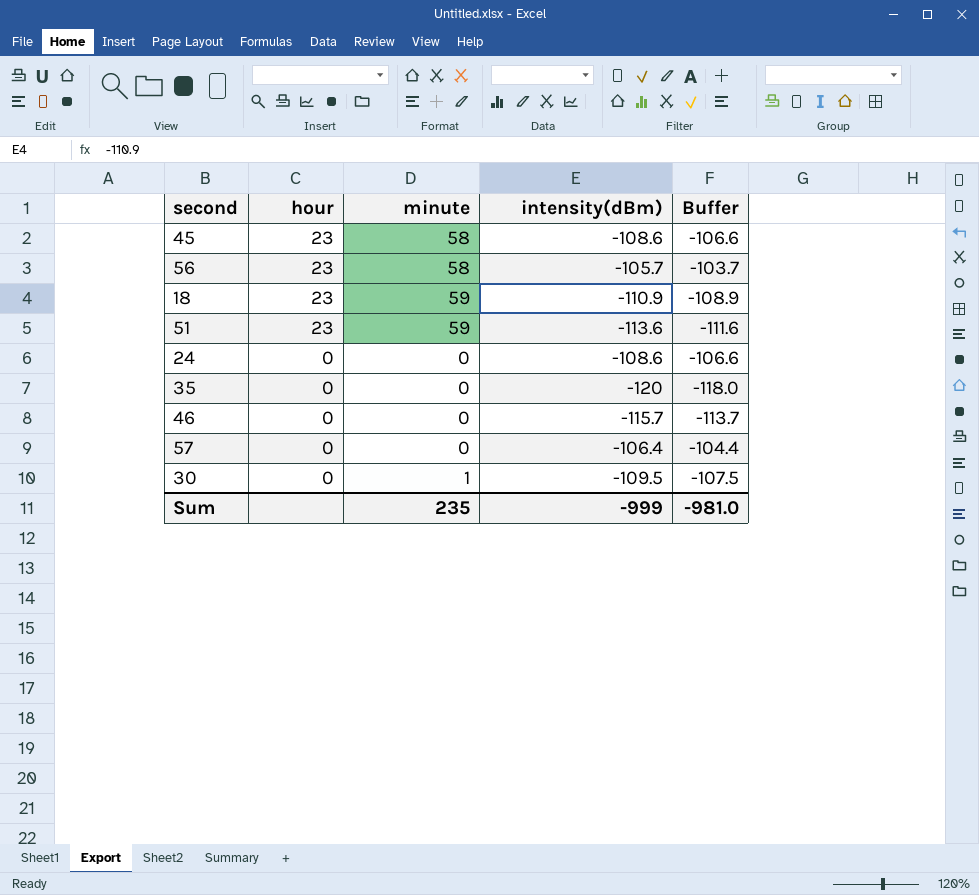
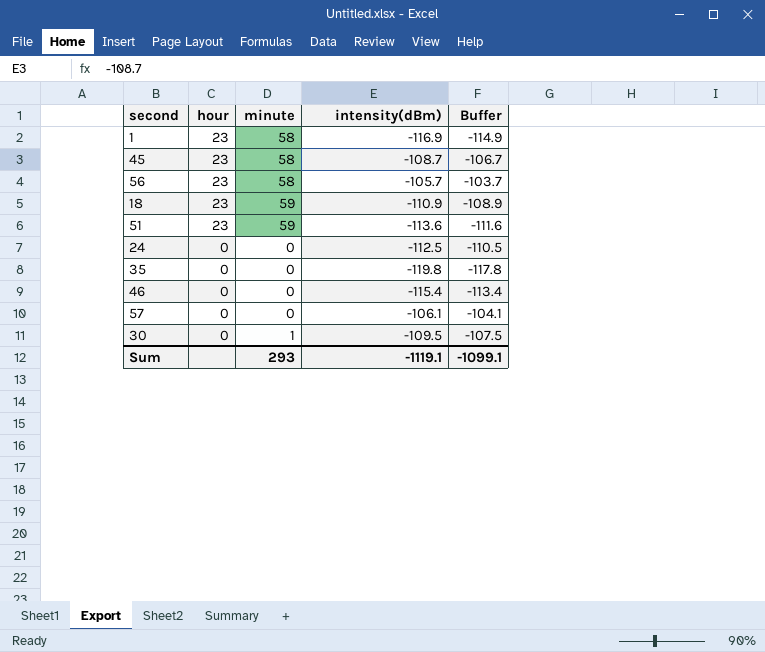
row 1: none -> 23 | 58 | -116.9 | -114.9
45 | intensity(dBm): -108.6 -> -108.7
45 | Buffer: -106.6 -> -106.7
24 | intensity(dBm): -108.6 -> -112.5
24 | Buffer: -106.6 -> -110.5
35 | intensity(dBm): -120 -> -119.8
35 | Buffer: -118.0 -> -117.8
46 | intensity(dBm): -115.7 -> -115.4
46 | Buffer: -113.7 -> -113.4
57 | intensity(dBm): -106.4 -> -106.1
57 | Buffer: -104.4 -> -104.1
Sum | minute: 235 -> 293
Sum | intensity(dBm): -999 -> -1119.1
Sum | Buffer: -981.0 -> -1099.1

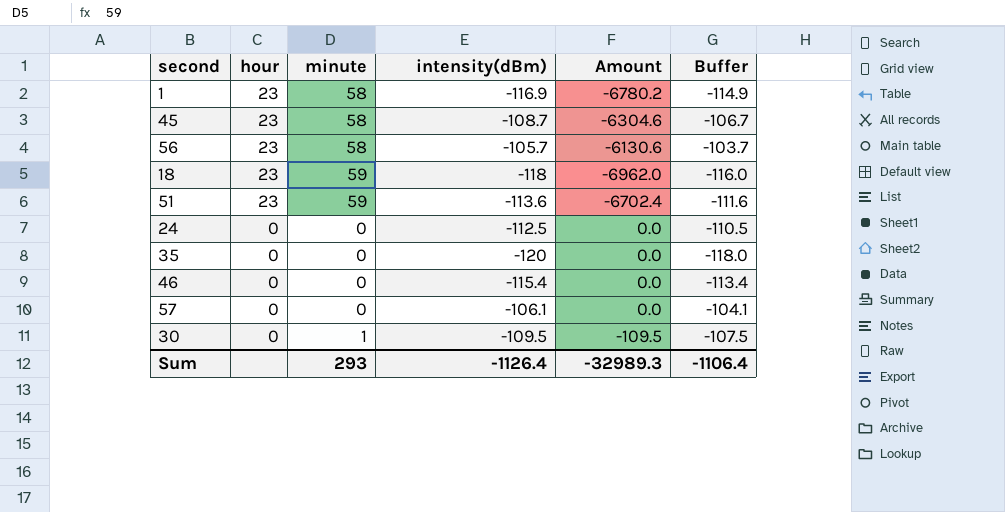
column Amount | formula: none -> [minute] * [intensity(dBm)]
18 | intensity(dBm): -110.9 -> -118
18 | Buffer: -108.9 -> -116.0
35 | intensity(dBm): -119.8 -> -120
35 | Buffer: -117.8 -> -118.0
Sum | intensity(dBm): -1119.1 -> -1126.4
Sum | Buffer: -1099.1 -> -1106.4

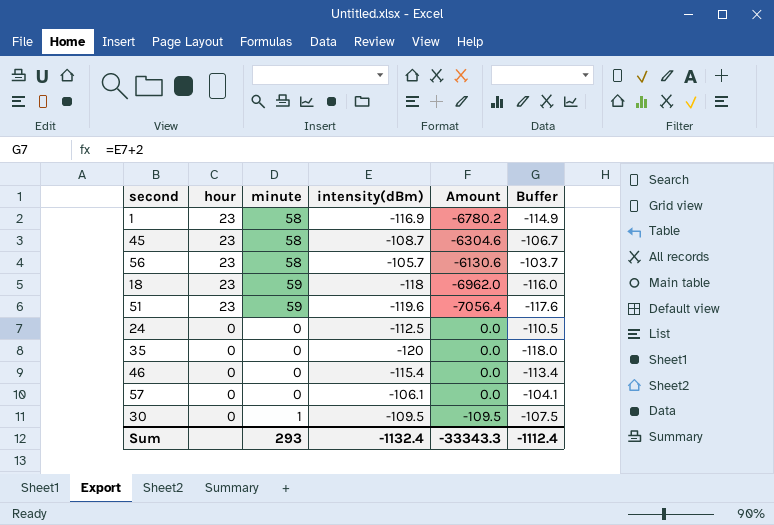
51 | intensity(dBm): -113.6 -> -119.6
51 | Amount: -6702.4 -> -7056.4
51 | Buffer: -111.6 -> -117.6
Sum | intensity(dBm): -1126.4 -> -1132.4
Sum | Amount: -32989.3 -> -33343.3
Sum | Buffer: -1106.4 -> -1112.4

